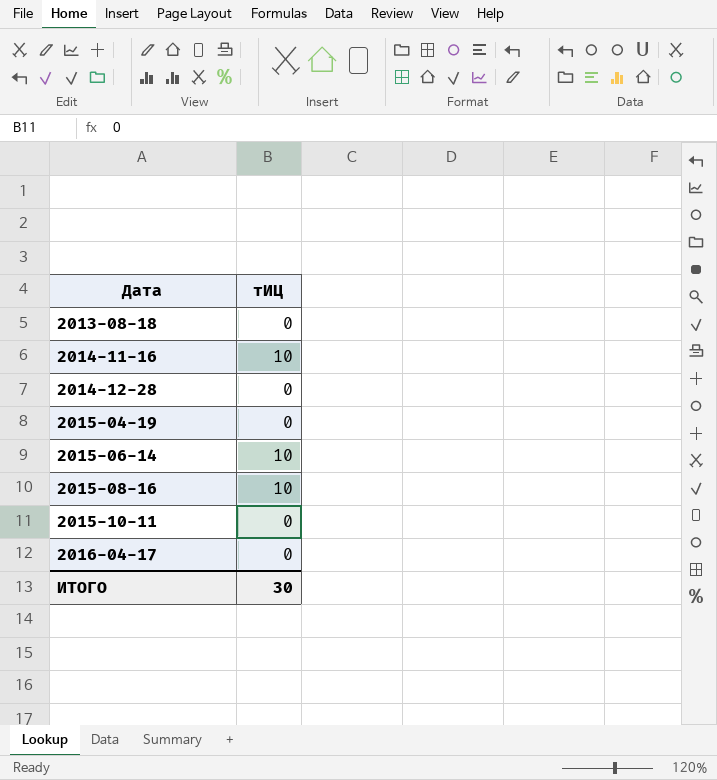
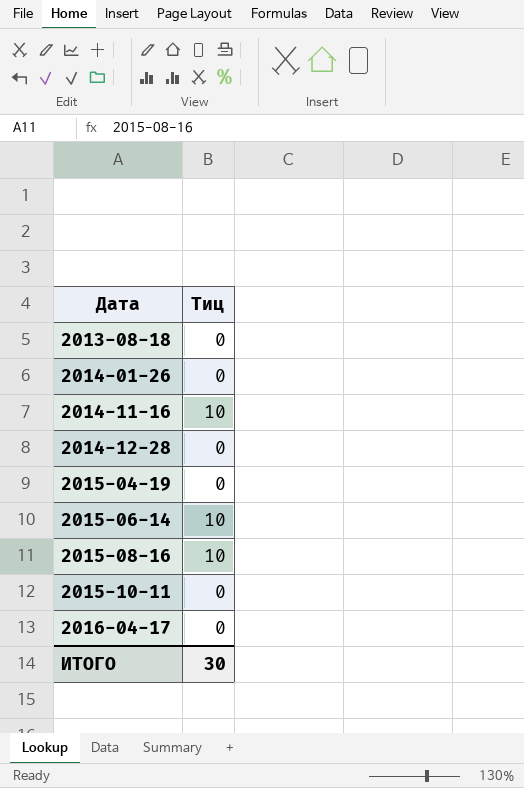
column name: тИЦ -> Тиц
row 2014-01-26: none -> 0

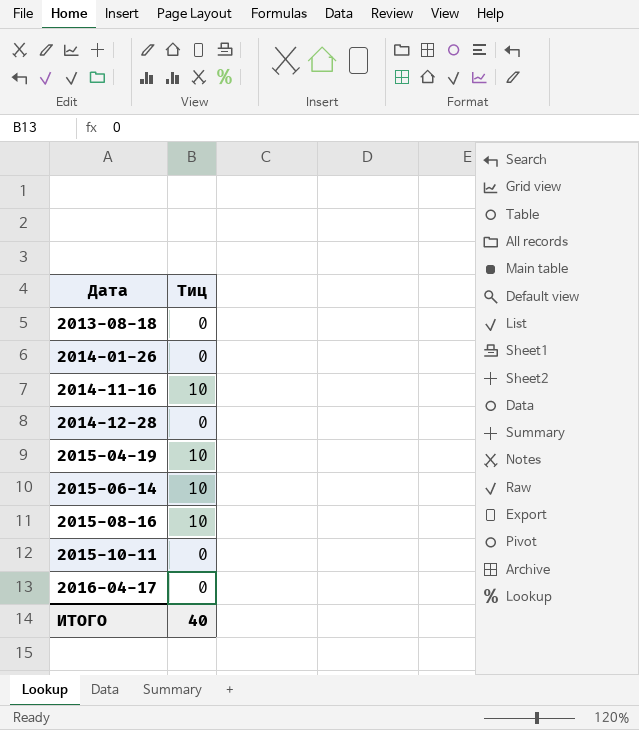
2015-04-19 | Тиц: 0 -> 10
ИТОГО | Тиц: 30 -> 40

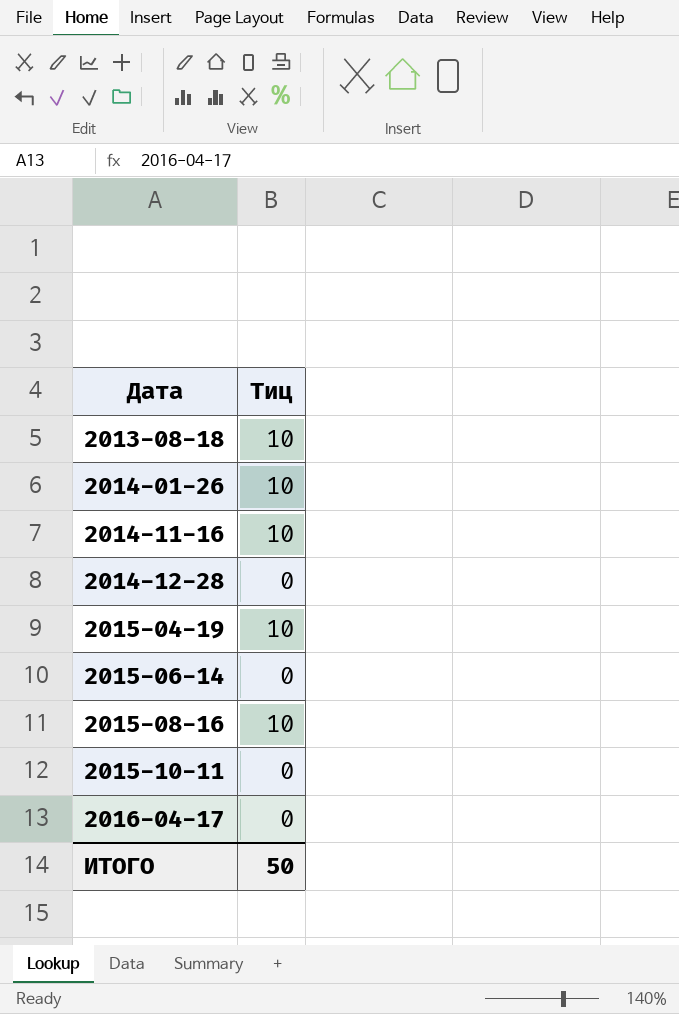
2013-08-18 | Тиц: 0 -> 10
2014-01-26 | Тиц: 0 -> 10
2015-06-14 | Тиц: 10 -> 0
ИТОГО | Тиц: 40 -> 50

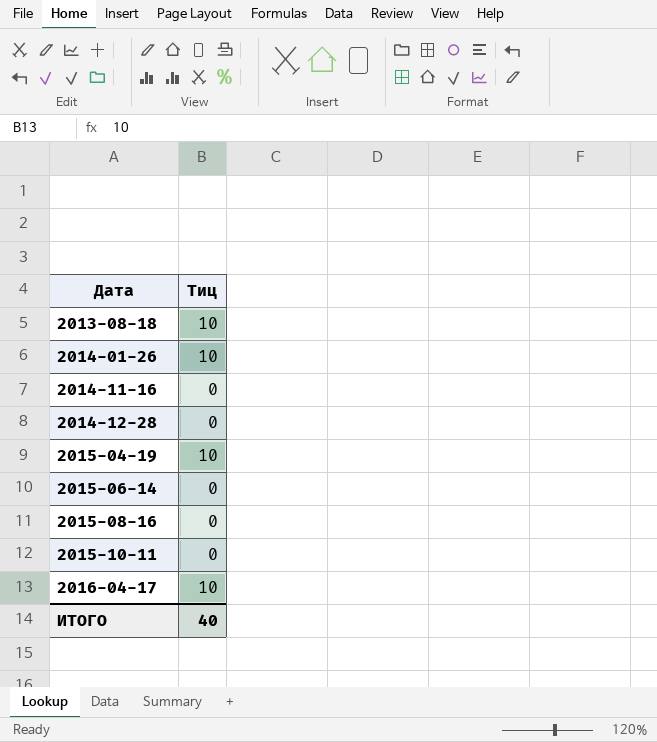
2014-11-16 | Тиц: 10 -> 0
2015-08-16 | Тиц: 10 -> 0
2016-04-17 | Тиц: 0 -> 10
ИТОГО | Тиц: 50 -> 40

